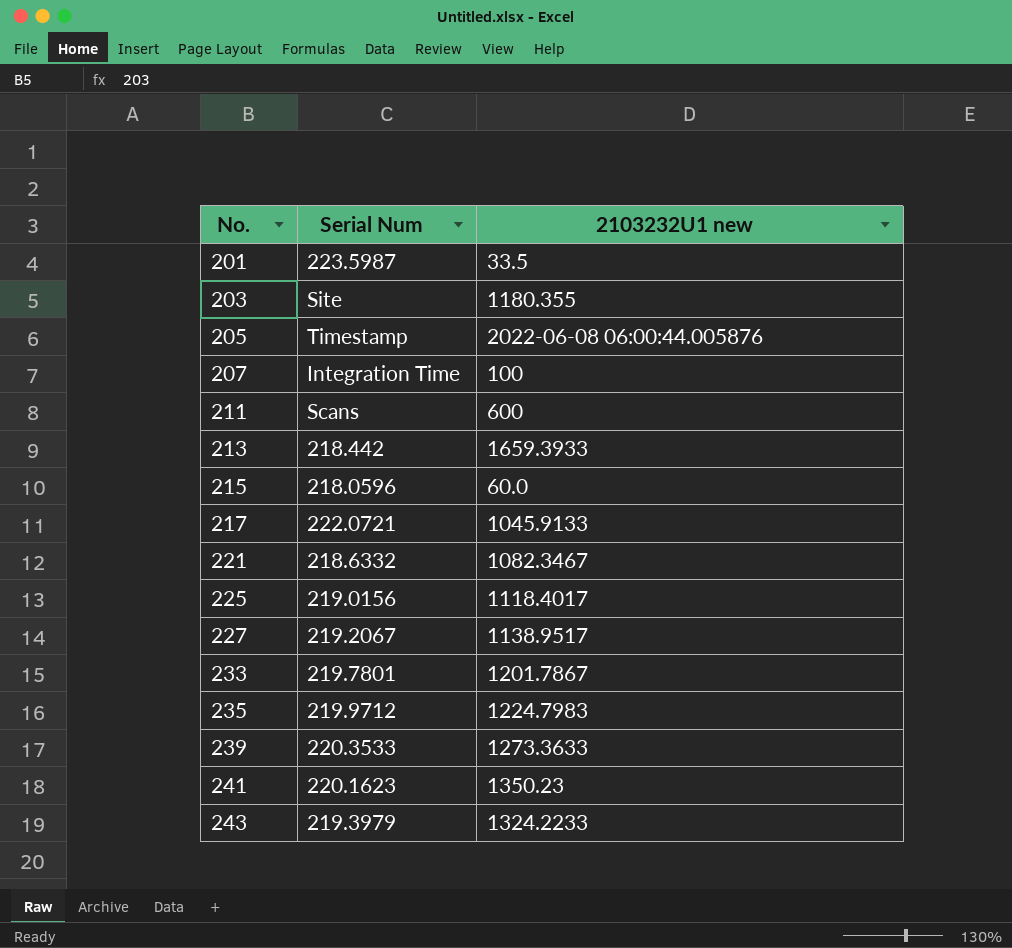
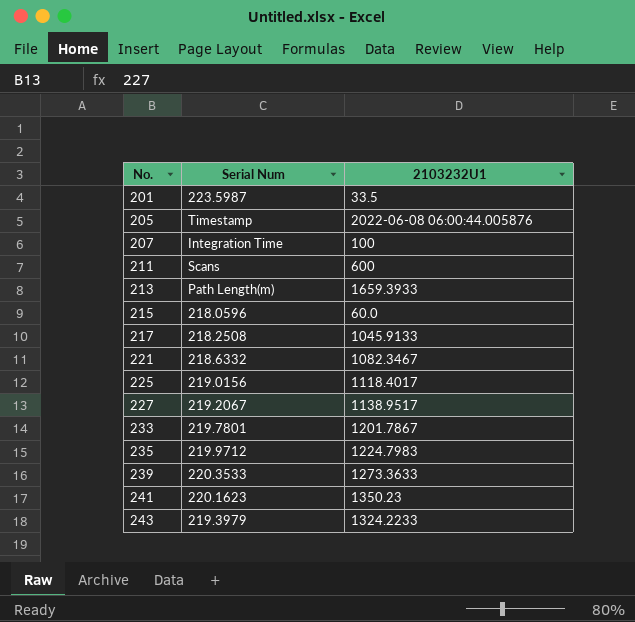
column name: 2103232U1 new -> 2103232U1
row 203: Site | 1180.355 -> none
213 | Serial Num: 218.442 -> Path Length(m)
217 | Serial Num: 222.0721 -> 218.2508

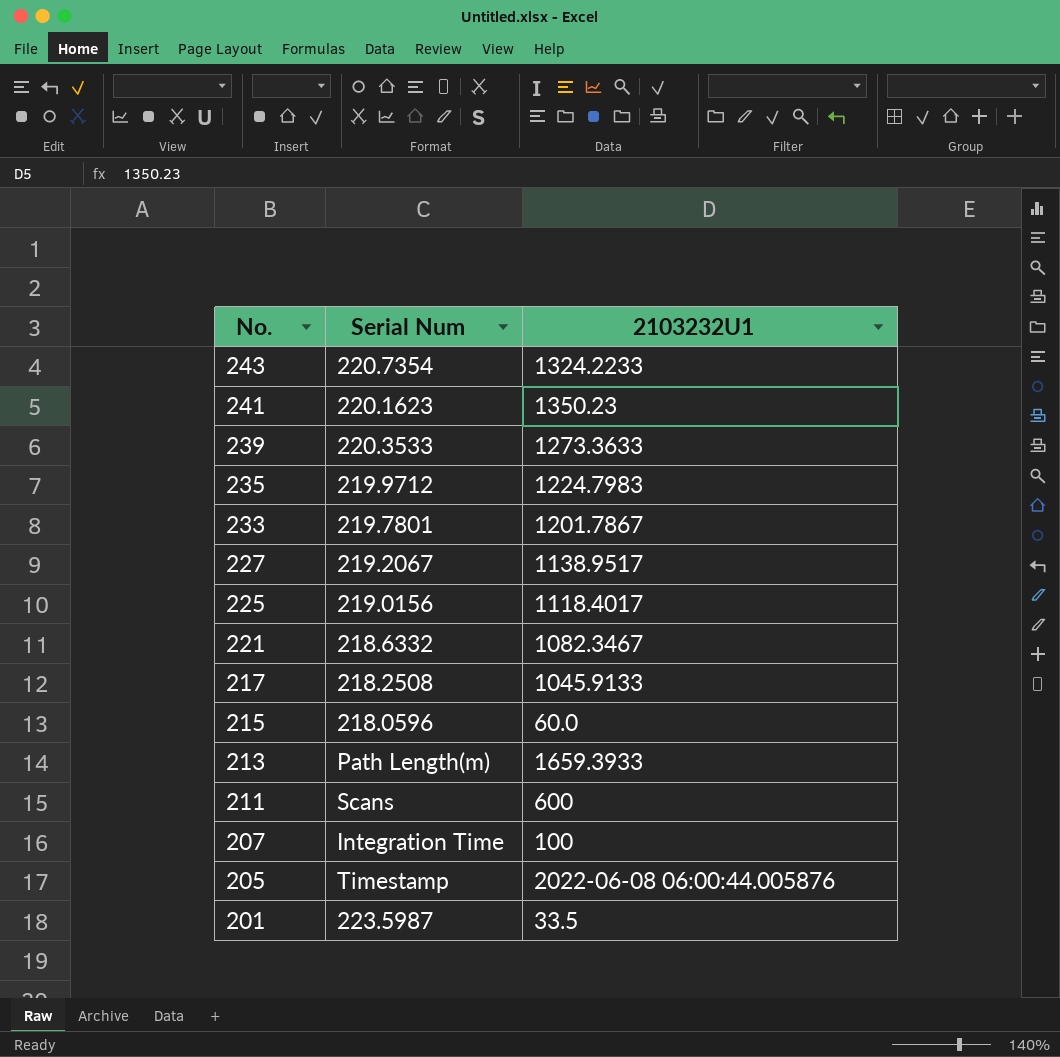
row order: No. ascending -> No. descending
243 | Serial Num: 219.3979 -> 220.7354

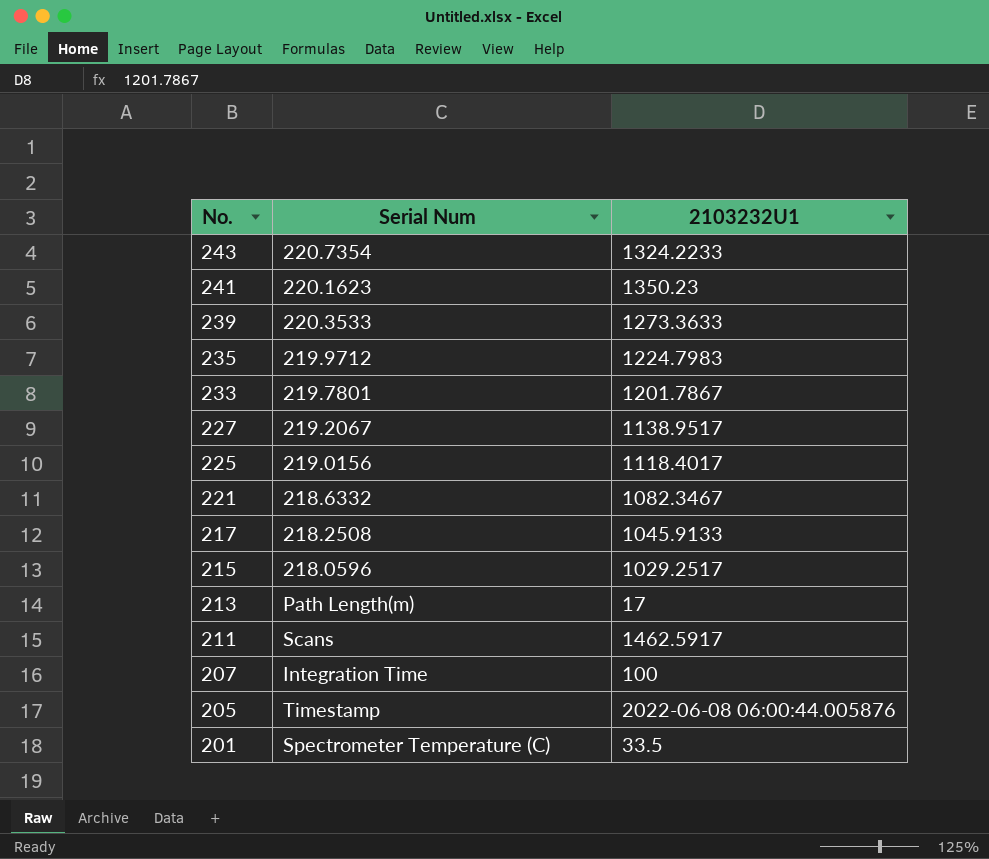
215 | 2103232U1: 60.0 -> 1029.2517
213 | 2103232U1: 1659.3933 -> 17
211 | 2103232U1: 600 -> 1462.5917
201 | Serial Num: 223.5987 -> Spectrometer Temperature (C)

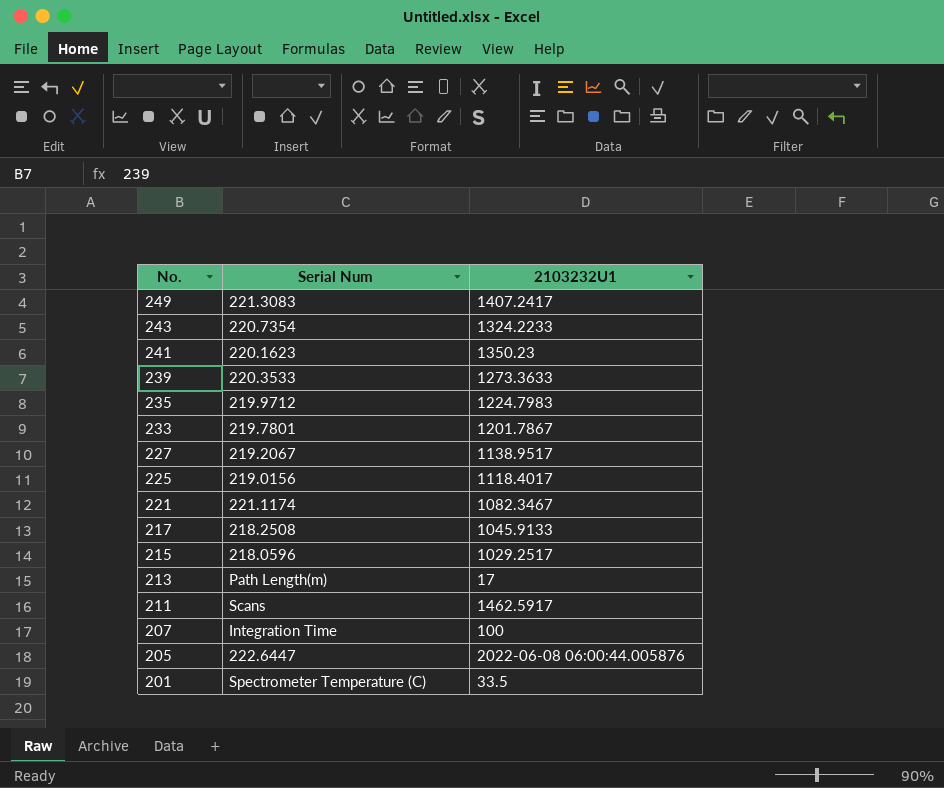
row 249: none -> 221.3083 | 1407.2417
221 | Serial Num: 218.6332 -> 221.1174
205 | Serial Num: Timestamp -> 222.6447

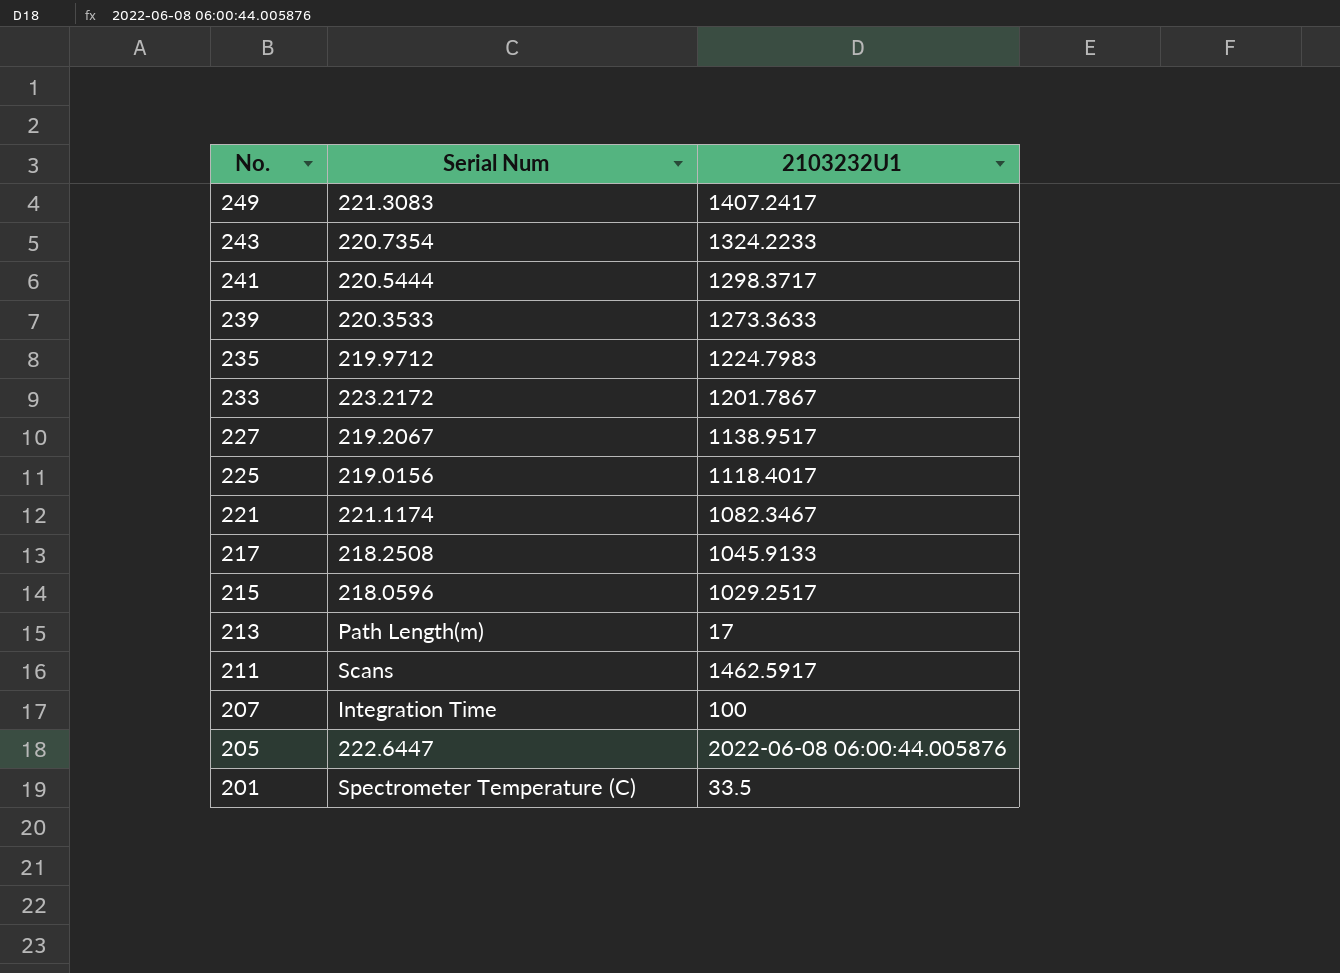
241 | Serial Num: 220.1623 -> 220.5444
241 | 2103232U1: 1350.23 -> 1298.3717
233 | Serial Num: 219.7801 -> 223.2172

